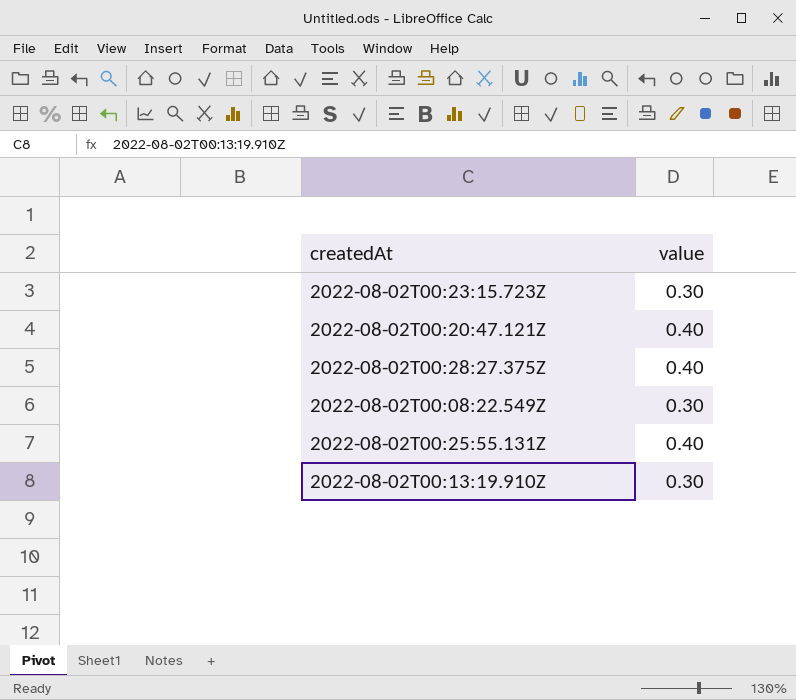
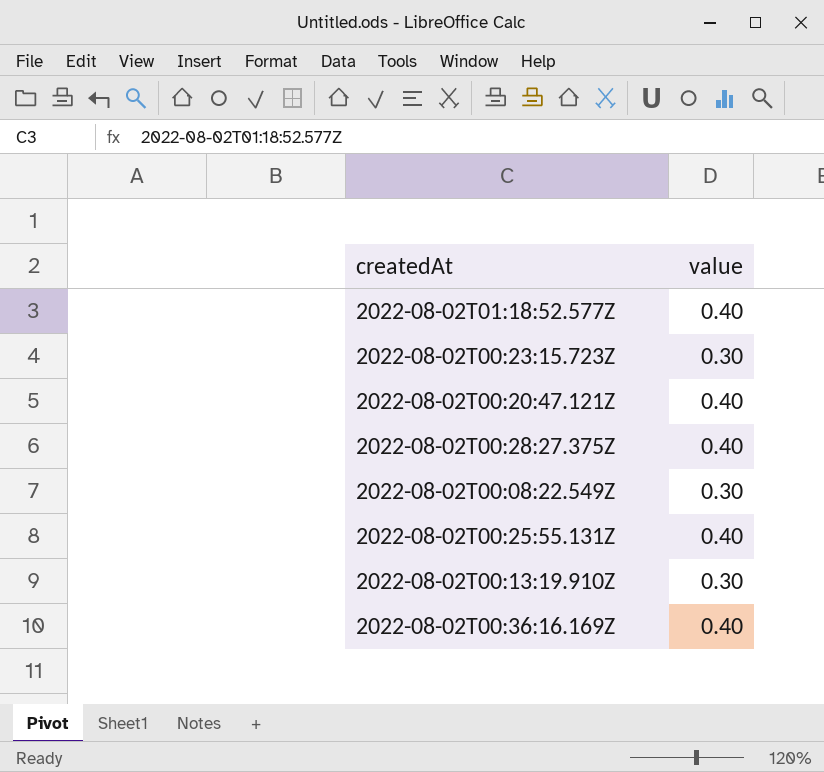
row 2022-08-02T01:18:52.577Z: none -> 0.40
row 2022-08-02T00:36:16.169Z: none -> 0.40

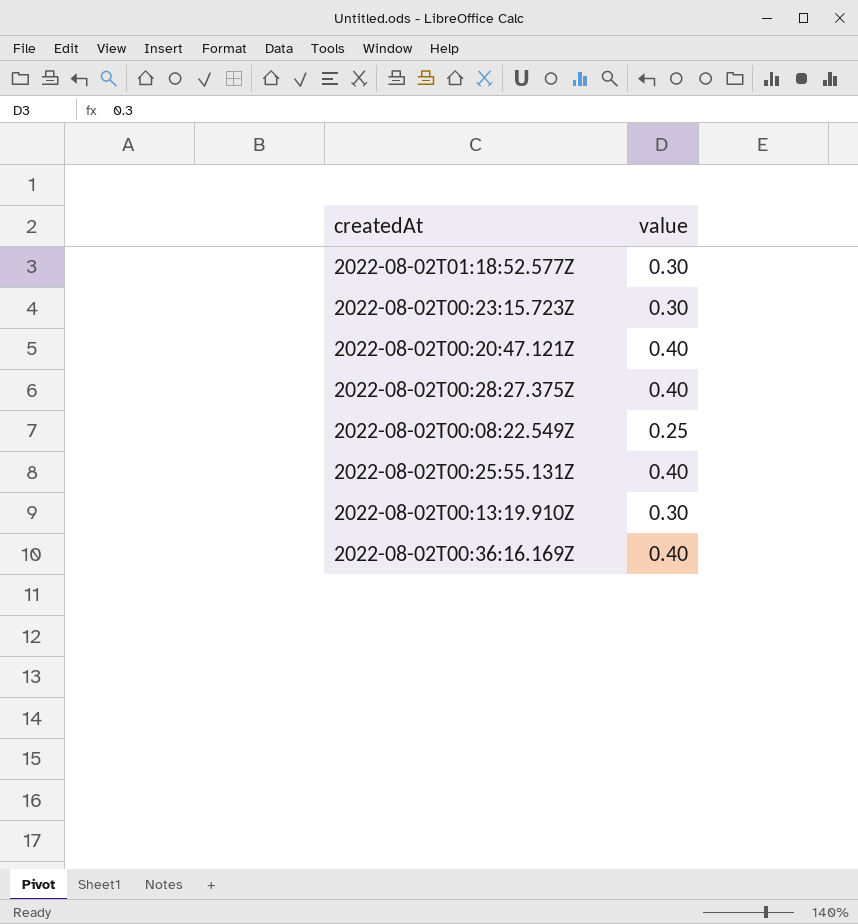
2022-08-02T01:18:52.577Z | value: 0.40 -> 0.30
2022-08-02T00:08:22.549Z | value: 0.30 -> 0.25

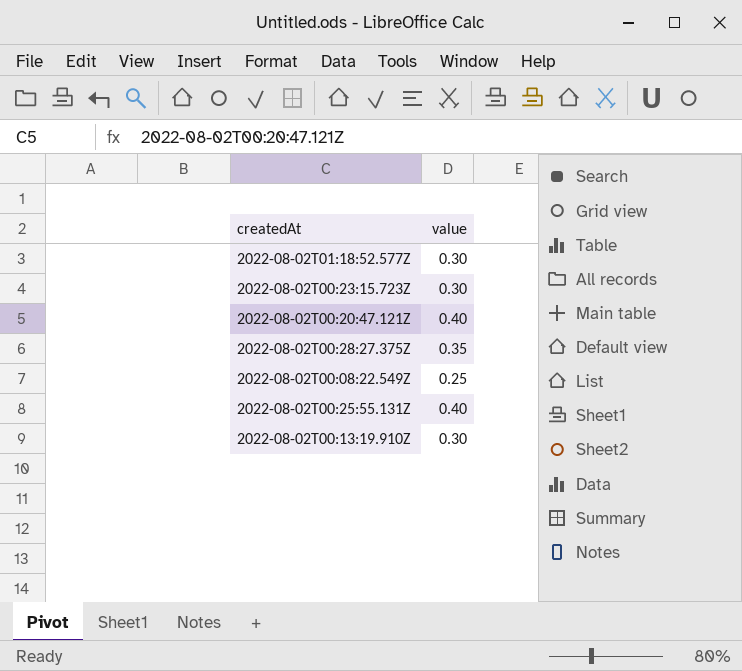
row 2022-08-02T00:36:16.169Z: 0.40 -> none
2022-08-02T00:28:27.375Z | value: 0.40 -> 0.35

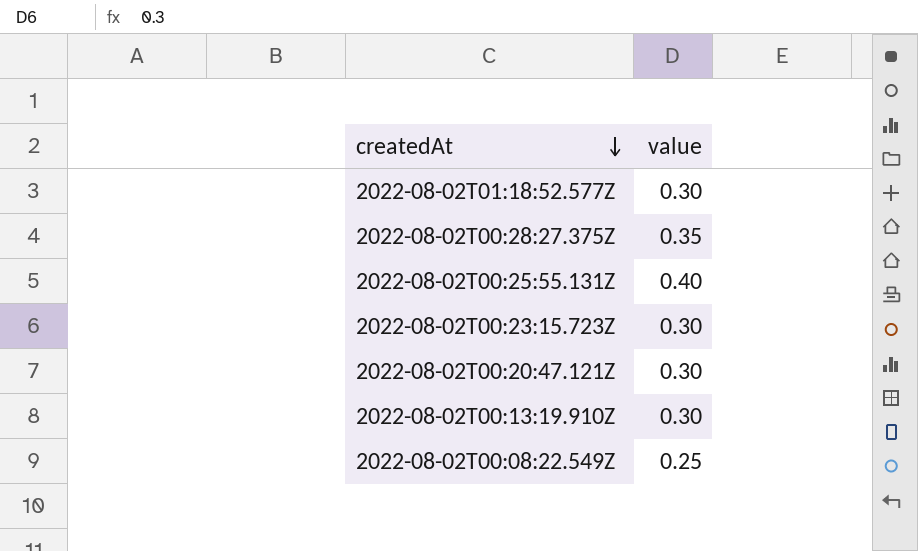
row order: none -> createdAt descending
2022-08-02T00:20:47.121Z | value: 0.40 -> 0.30

